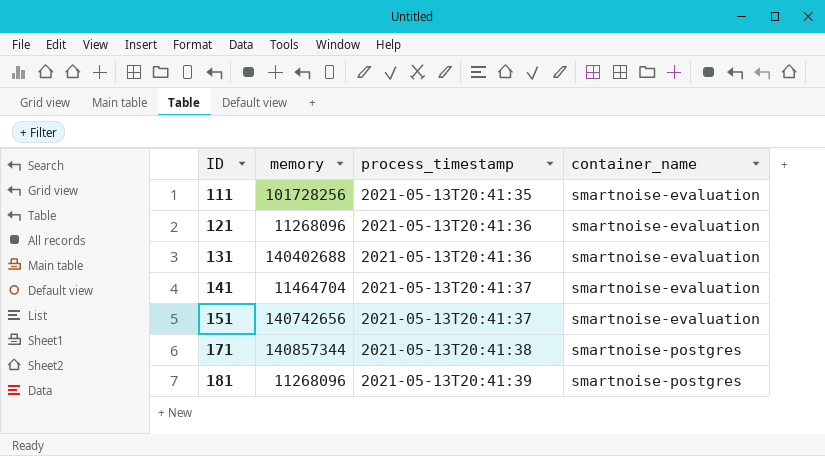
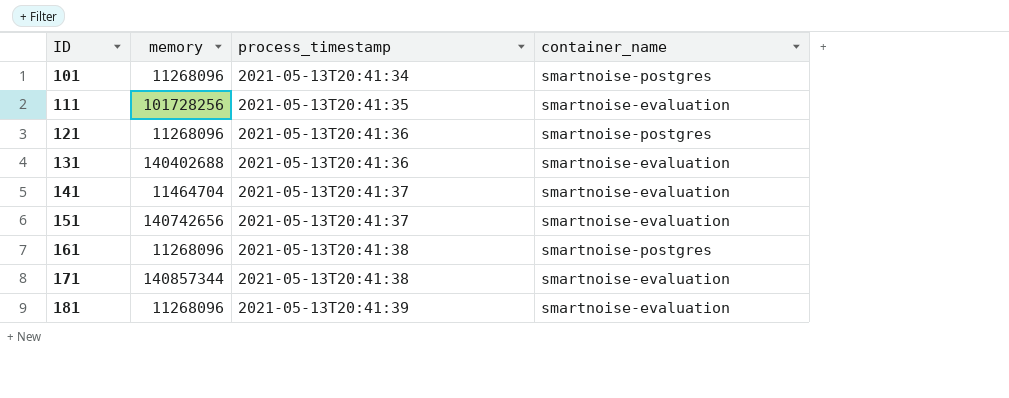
row 101: none -> 11268096 | 2021-05-13T20:41:34 | smartnoise-postgres
121 | container_name: smartnoise-evaluation -> smartnoise-postgres
row 161: none -> 11268096 | 2021-05-13T20:41:38 | smartnoise-postgres
171 | container_name: smartnoise-postgres -> smartnoise-evaluation
181 | container_name: smartnoise-postgres -> smartnoise-evaluation

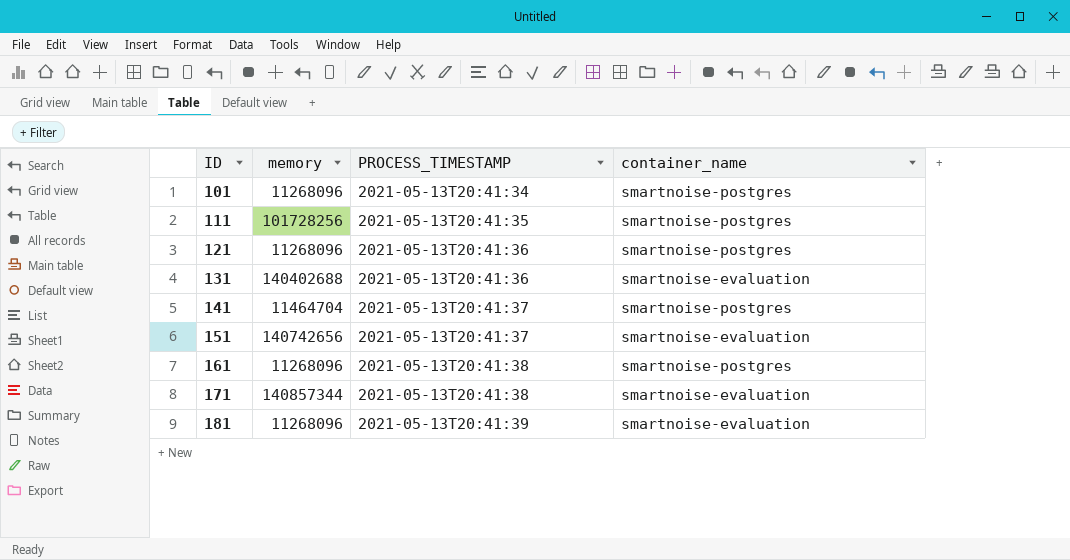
column name: process_timestamp -> PROCESS_TIMESTAMP
111 | container_name: smartnoise-evaluation -> smartnoise-postgres
141 | container_name: smartnoise-evaluation -> smartnoise-postgres

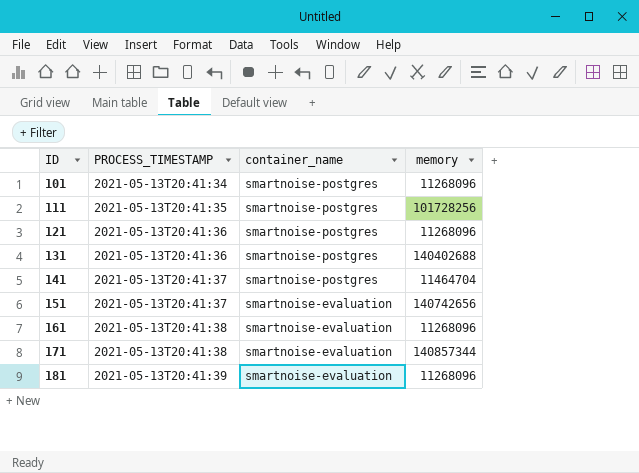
column memory | position: 2 -> 4
131 | container_name: smartnoise-evaluation -> smartnoise-postgres
161 | container_name: smartnoise-postgres -> smartnoise-evaluation

